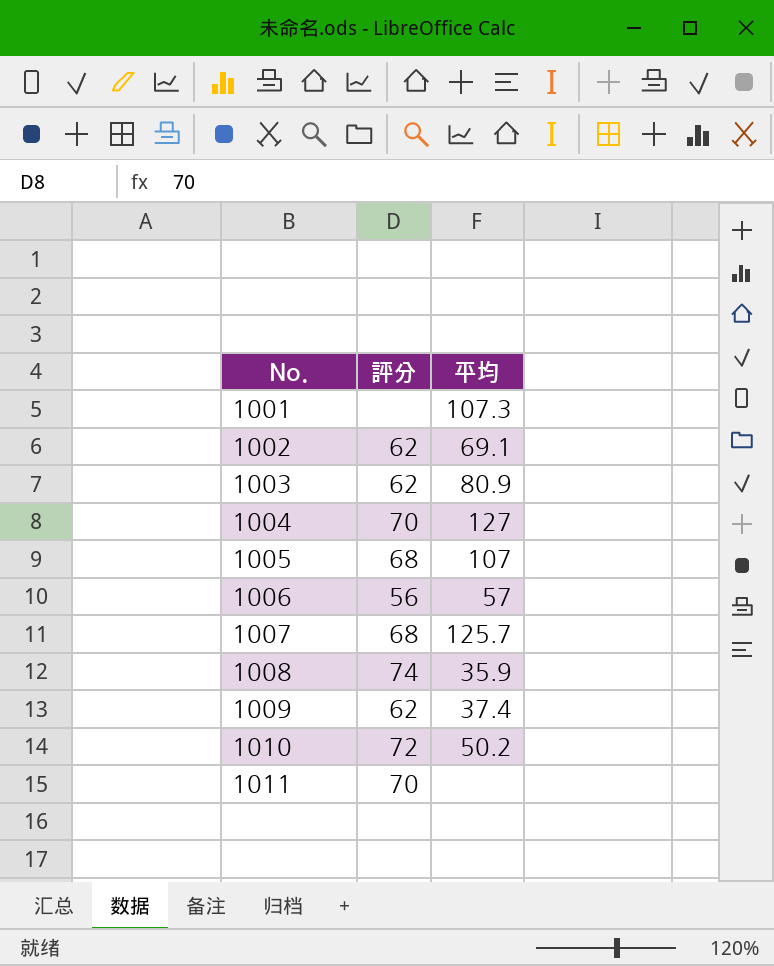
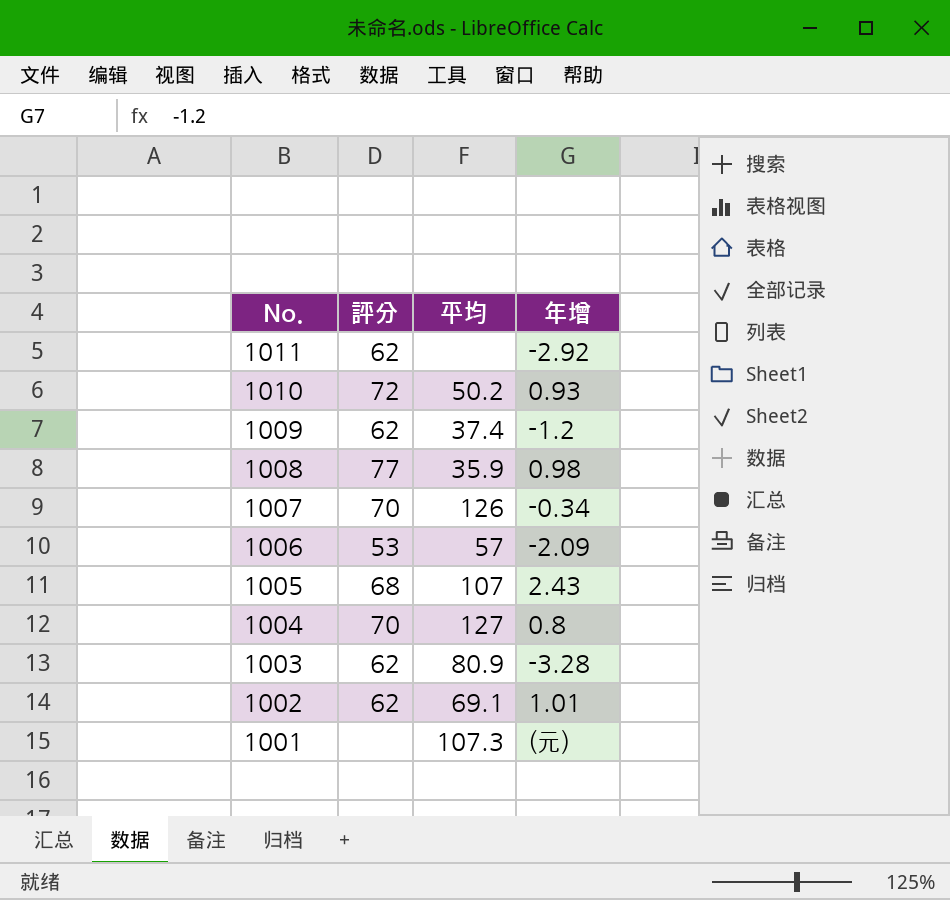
row order: No. ascending -> No. descending
column 年增 | position: none -> 4
1011 | 評分: 70 -> 62
1008 | 評分: 74 -> 77
1007 | 評分: 68 -> 70
1007 | 平均: 125.7 -> 126
1006 | 評分: 56 -> 53

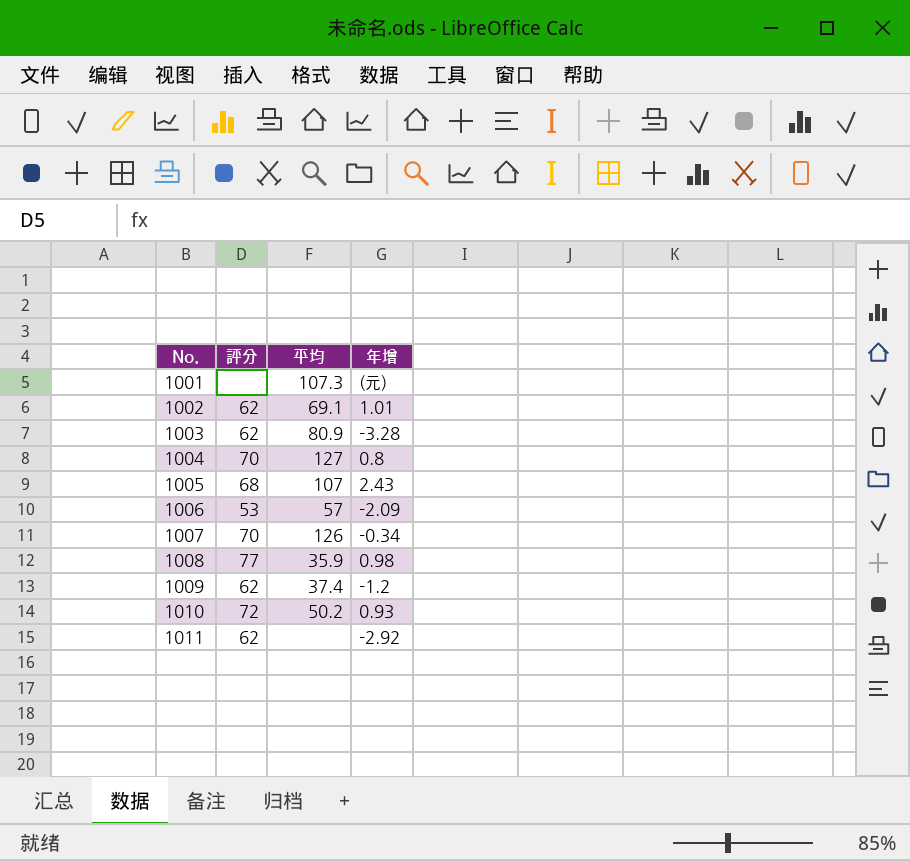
row order: No. descending -> No. ascending

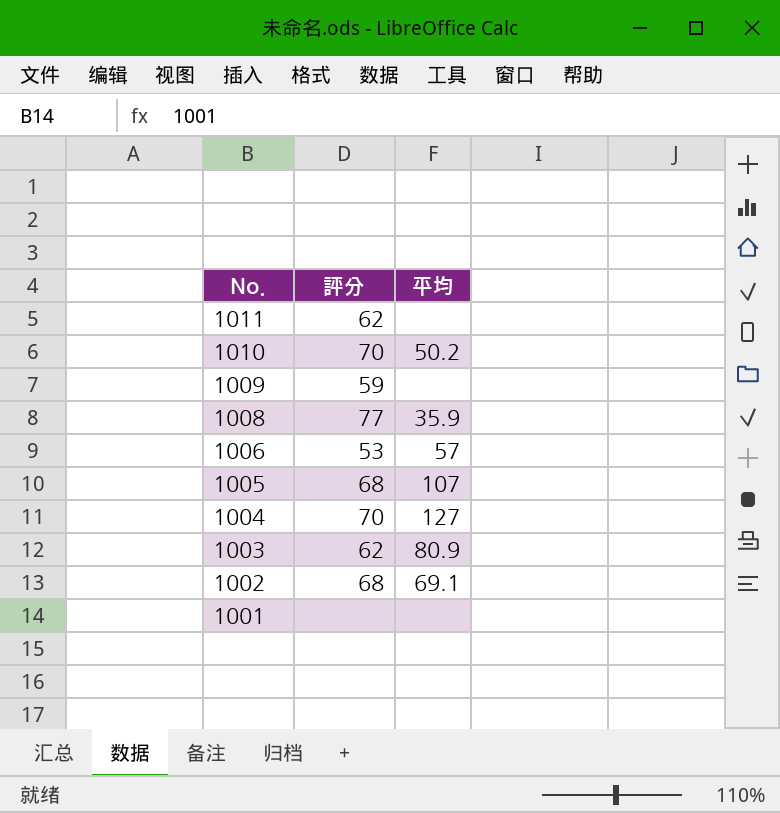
row order: No. ascending -> No. descending
column 年增 | position: 4 -> none
row 1007: 70 | 126 | -0.34 -> none
1010 | 評分: 72 -> 70
1009 | 評分: 62 -> 59
1009 | 平均: 37.4 -> none
1002 | 評分: 62 -> 68
1001 | 平均: 107.3 -> none

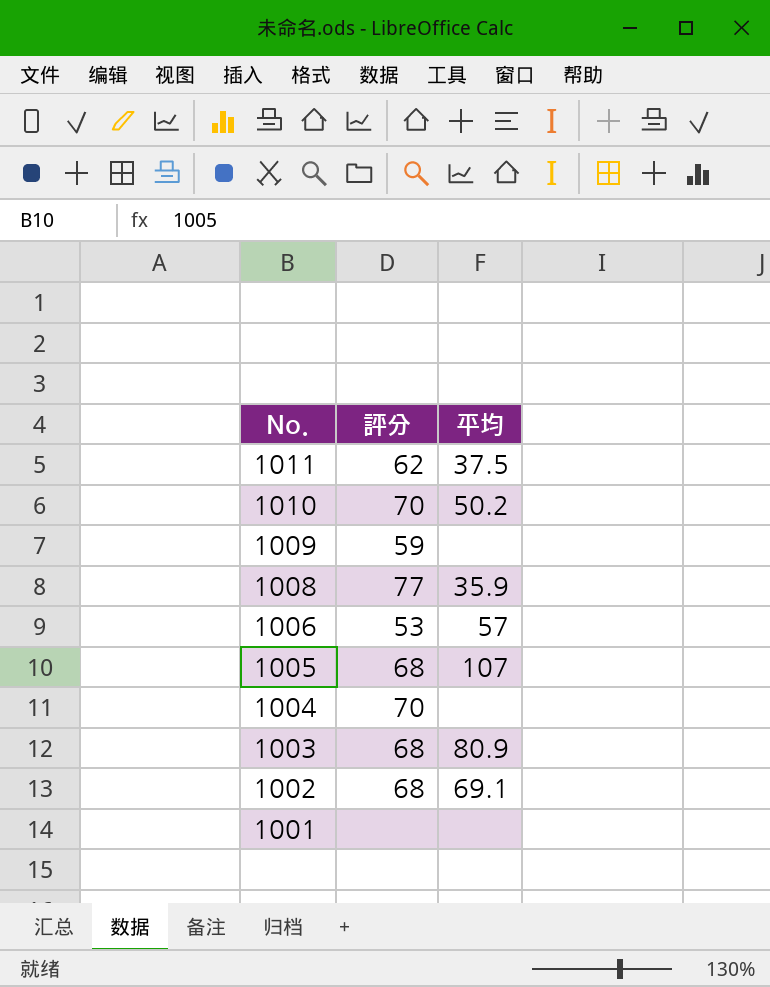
1011 | 平均: none -> 37.5
1004 | 平均: 127 -> none
1003 | 評分: 62 -> 68

